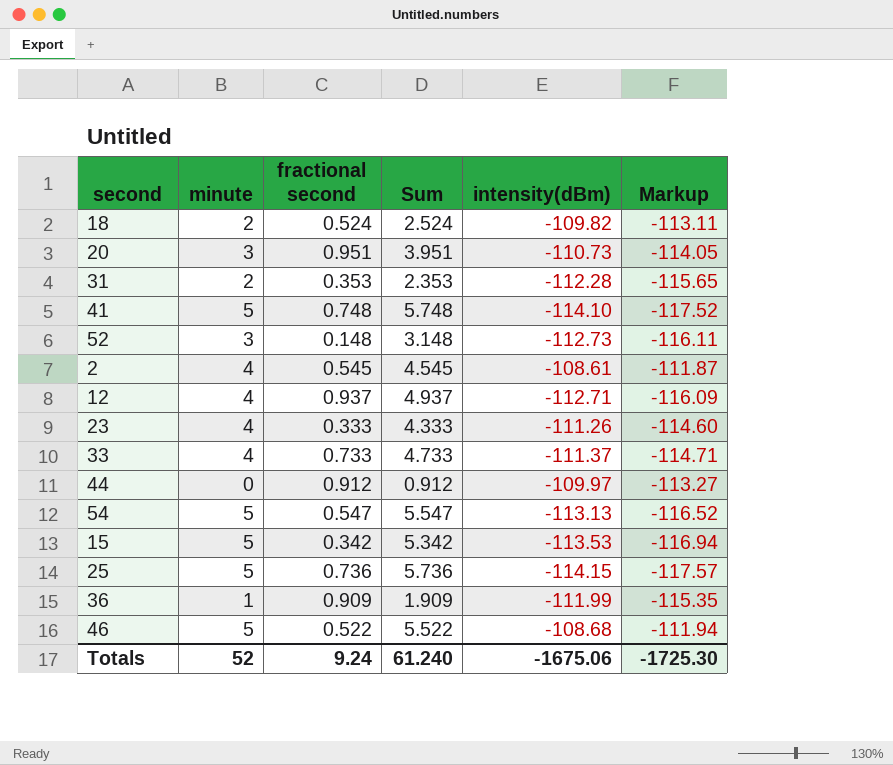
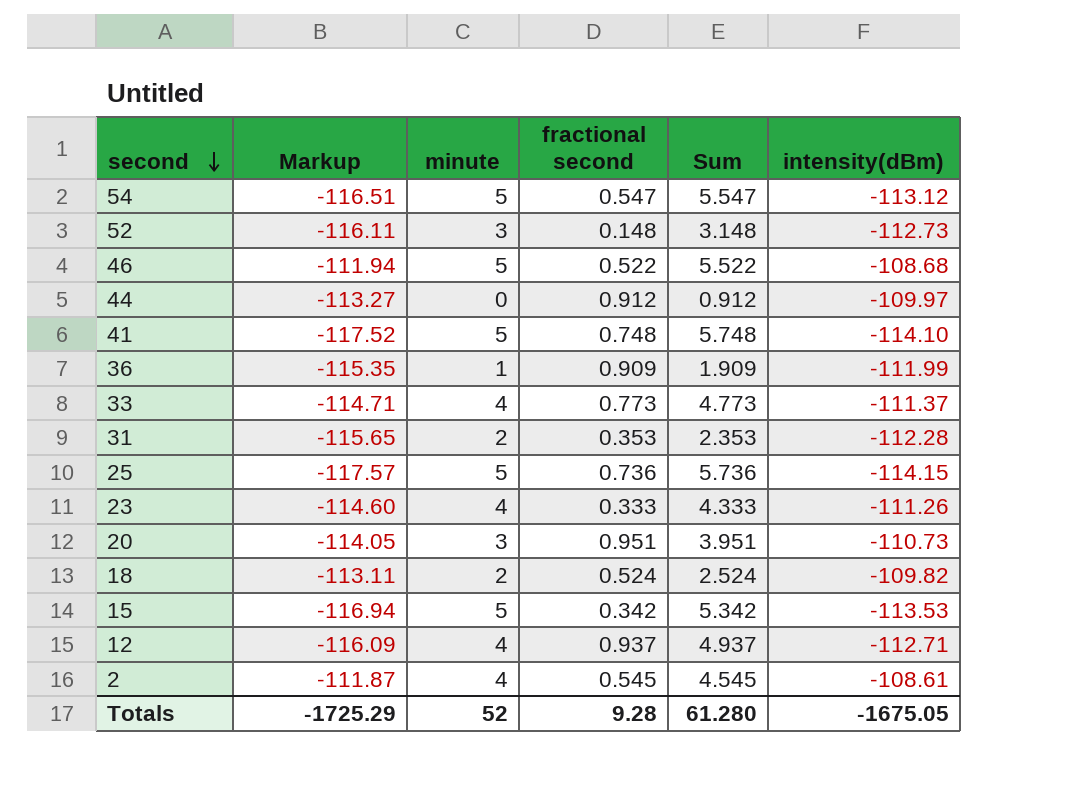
row order: none -> second descending
column Markup | position: 6 -> 2
54 | Markup: -116.52 -> -116.51
54 | intensity(dBm): -113.13 -> -113.12
33 | fractional second: 0.733 -> 0.773
33 | Sum: 4.733 -> 4.773
Totals | Markup: -1725.30 -> -1725.29
Totals | fractional second: 9.24 -> 9.28
Totals | Sum: 61.240 -> 61.280
Totals | intensity(dBm): -1675.06 -> -1675.05

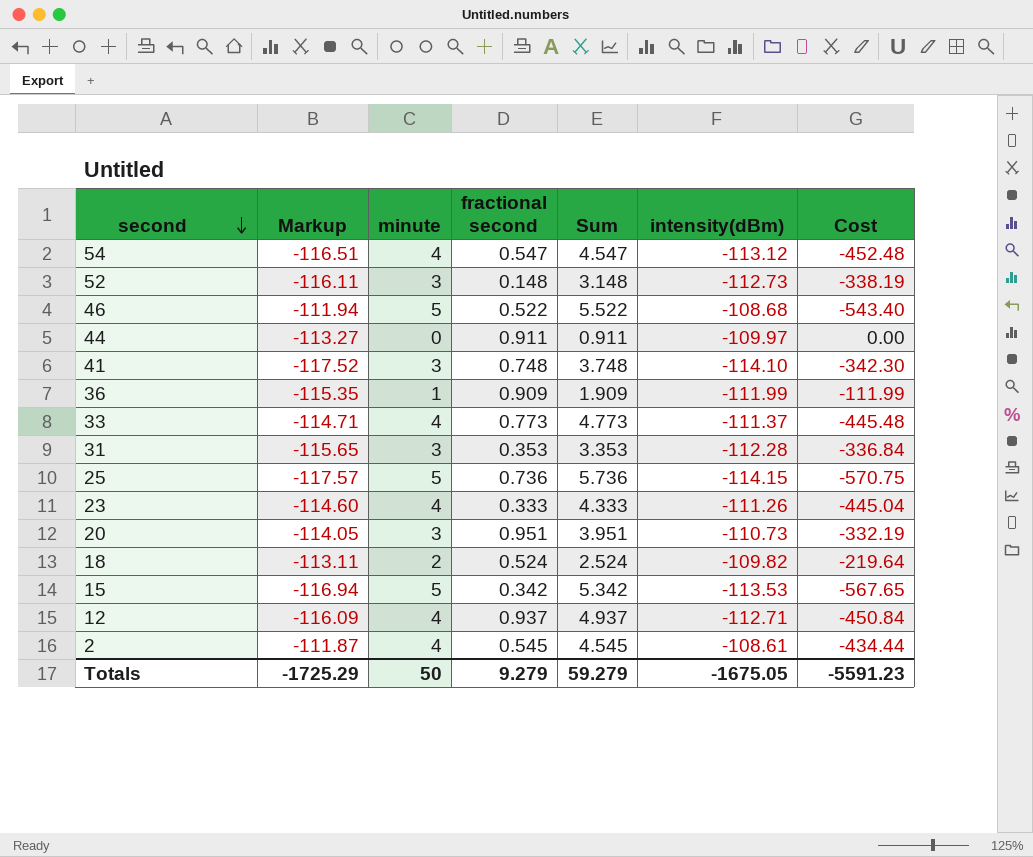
column Cost | formula: none -> [minute] * [intensity(dBm)]
54 | minute: 5 -> 4
54 | Sum: 5.547 -> 4.547
44 | fractional second: 0.912 -> 0.911
44 | Sum: 0.912 -> 0.911
41 | minute: 5 -> 3
41 | Sum: 5.748 -> 3.748
31 | minute: 2 -> 3
31 | Sum: 2.353 -> 3.353
Totals | minute: 52 -> 50
Totals | fractional second: 9.28 -> 9.279
Totals | Sum: 61.280 -> 59.279

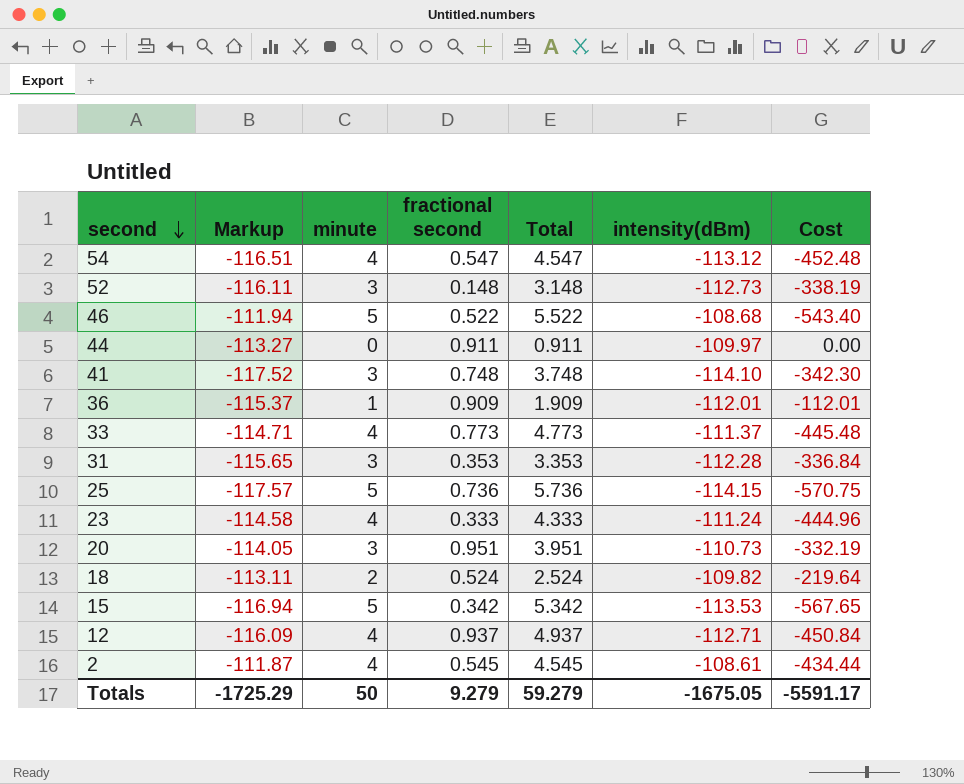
column name: Sum -> Total
36 | Markup: -115.35 -> -115.37
36 | intensity(dBm): -111.99 -> -112.01
36 | Cost: -111.99 -> -112.01
23 | Markup: -114.60 -> -114.58
23 | intensity(dBm): -111.26 -> -111.24
23 | Cost: -445.04 -> -444.96
Totals | Cost: -5591.23 -> -5591.17

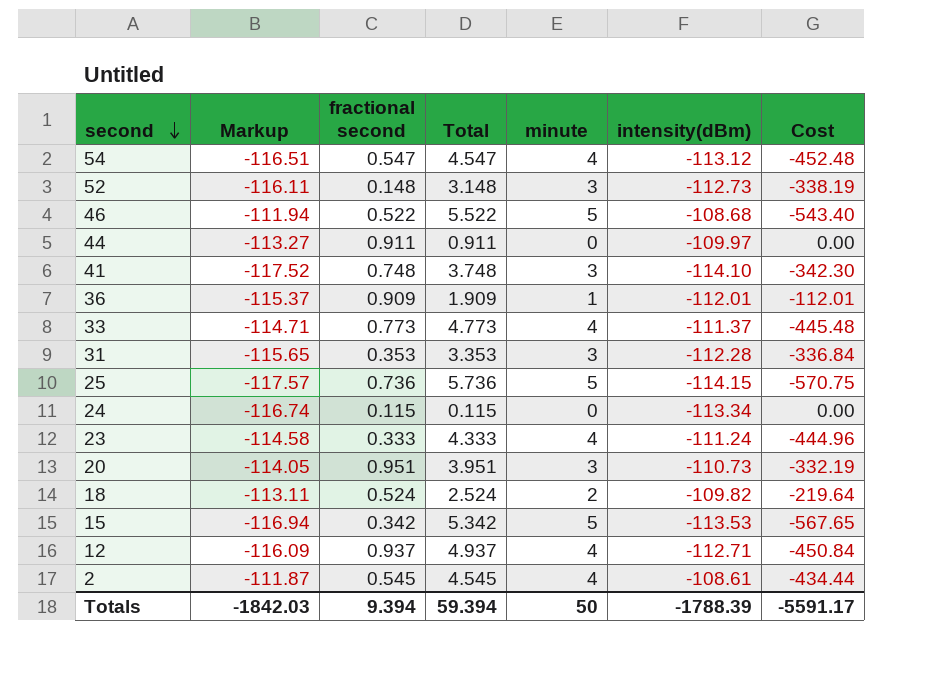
column minute | position: 3 -> 5
row 24: none -> -116.74 | 0.115 | 0.115 | 0 | -113.34 | 0.00
Totals | Markup: -1725.29 -> -1842.03
Totals | fractional second: 9.279 -> 9.394
Totals | Total: 59.279 -> 59.394
Totals | intensity(dBm): -1675.05 -> -1788.39

